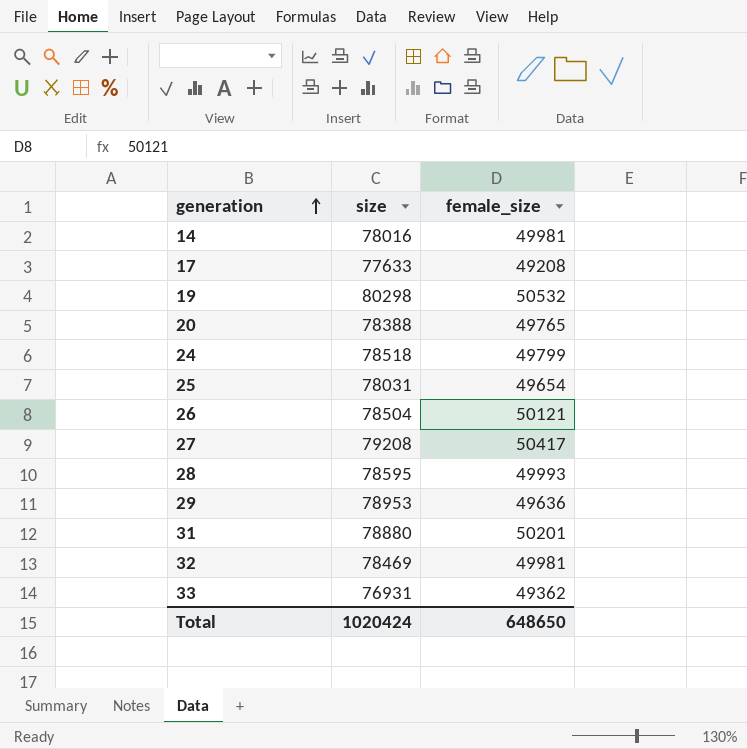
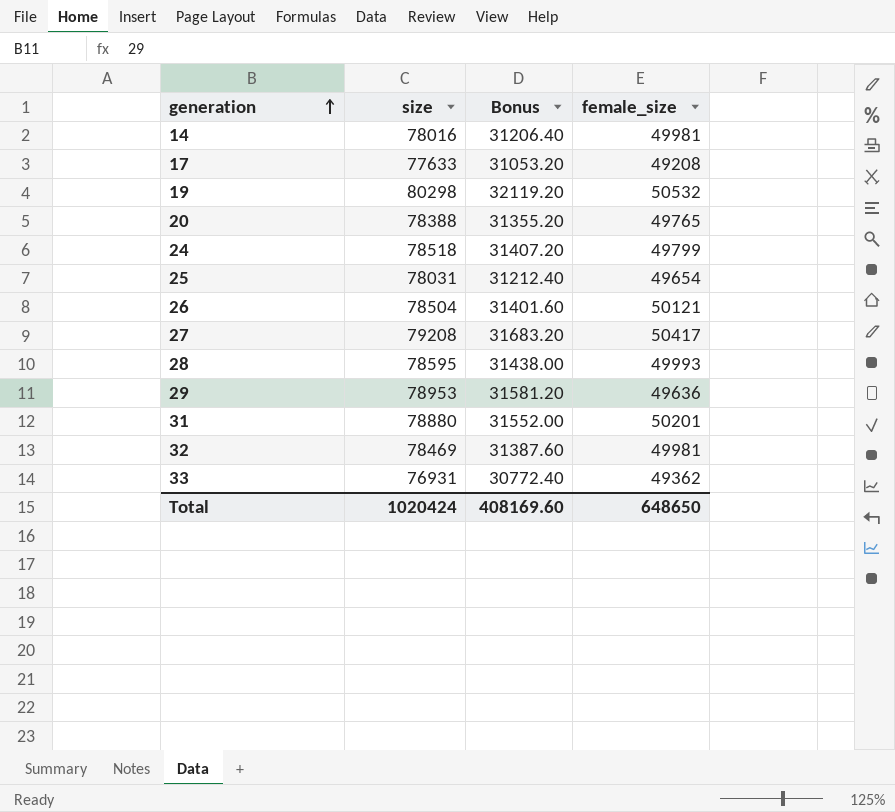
column Bonus | formula: none -> [size] * 0.4

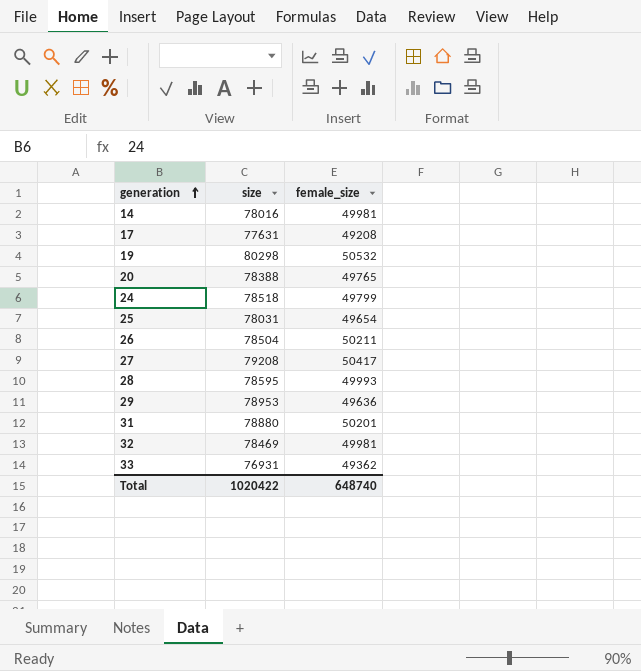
column Bonus | formula: [size] * 0.4 -> none
17 | size: 77633 -> 77631
26 | female_size: 50121 -> 50211
Total | size: 1020424 -> 1020422
Total | female_size: 648650 -> 648740

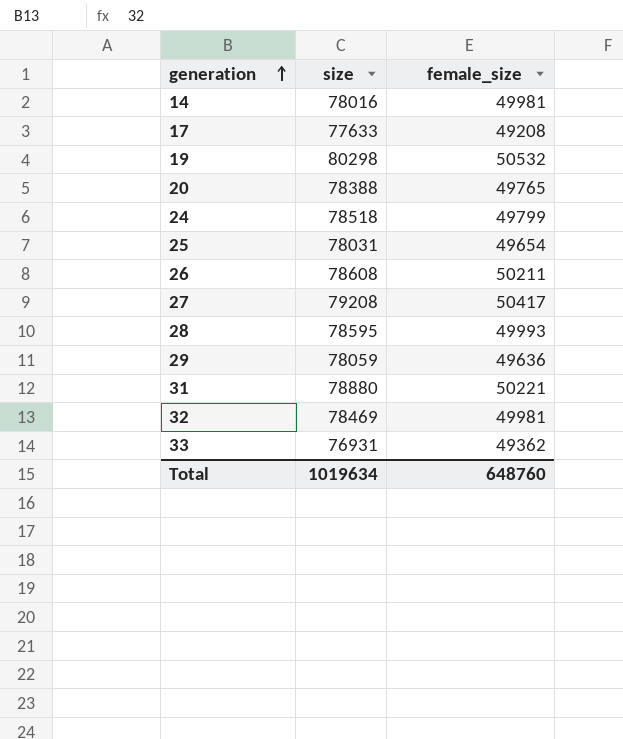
17 | size: 77631 -> 77633
26 | size: 78504 -> 78608
29 | size: 78953 -> 78059
31 | female_size: 50201 -> 50221
Total | size: 1020422 -> 1019634
Total | female_size: 648740 -> 648760

